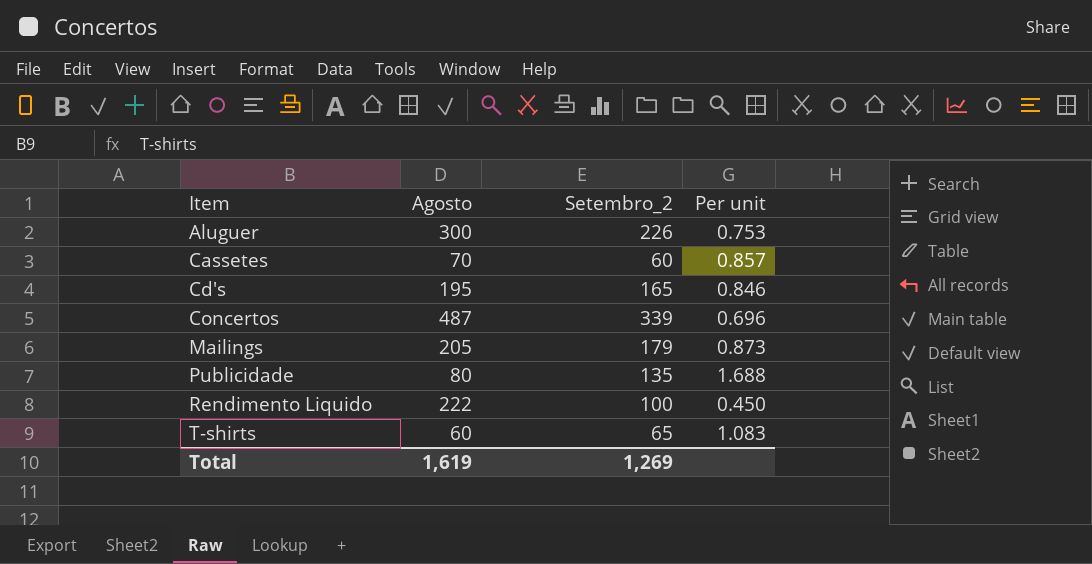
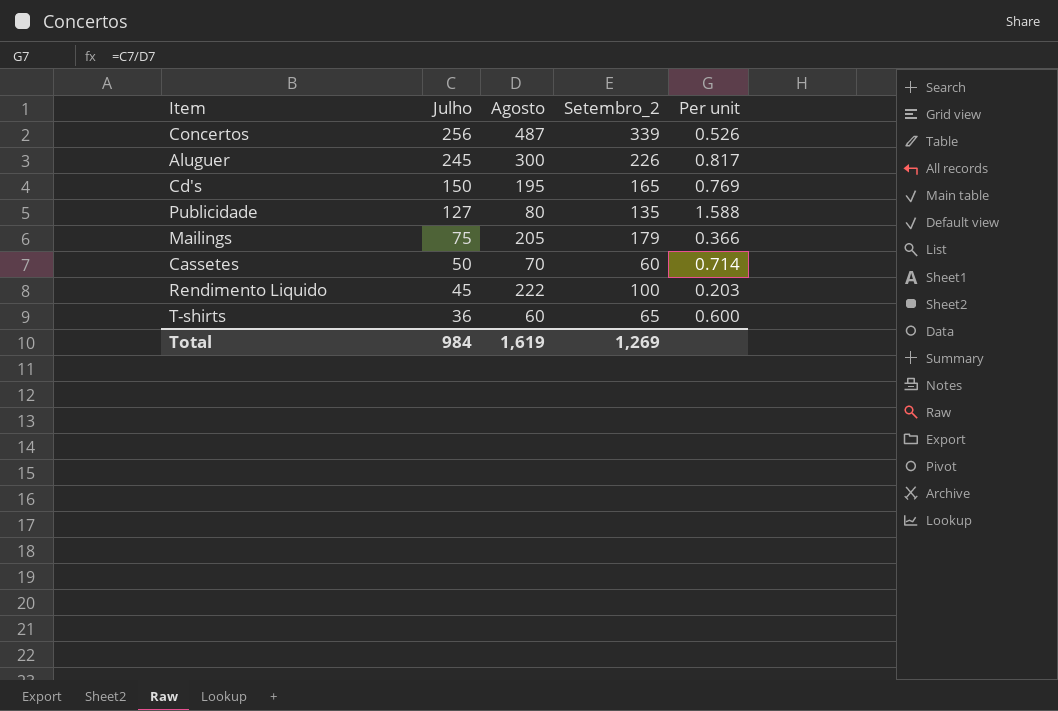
row order: Item ascending -> Julho descending
column Julho | position: none -> 2
column Per unit | formula: [Setembro_2] / [Agosto] -> [Julho] / [Agosto]

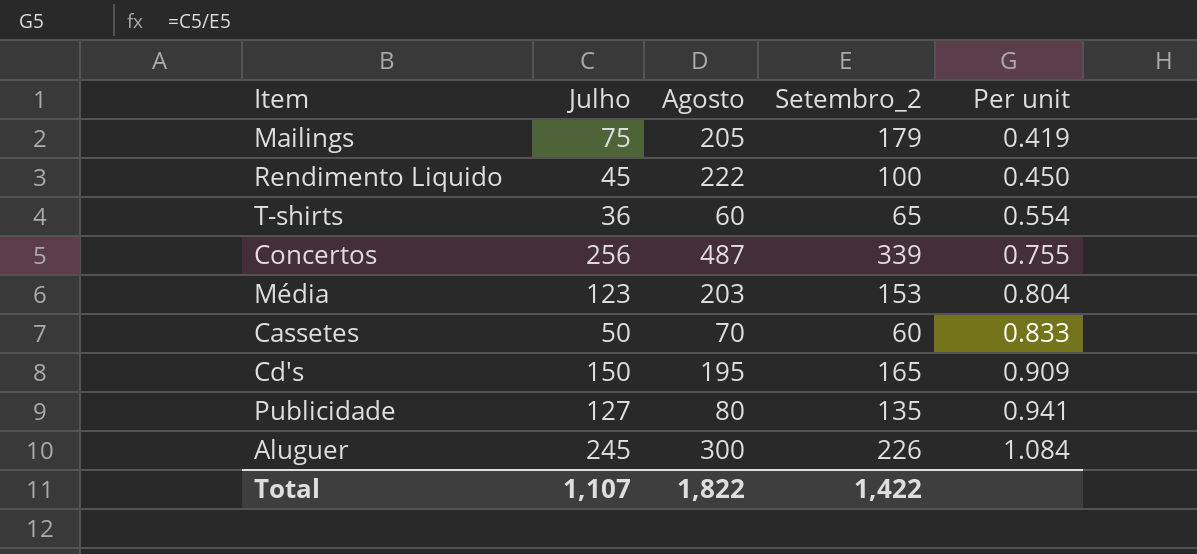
row order: Julho descending -> Per unit ascending
column Per unit | formula: [Julho] / [Agosto] -> [Julho] / [Setembro_2]
row Média: none -> 123 | 203 | 153 | 0.804
Total | Julho: 984 -> 1,107
Total | Agosto: 1,619 -> 1,822
Total | Setembro_2: 1,269 -> 1,422

